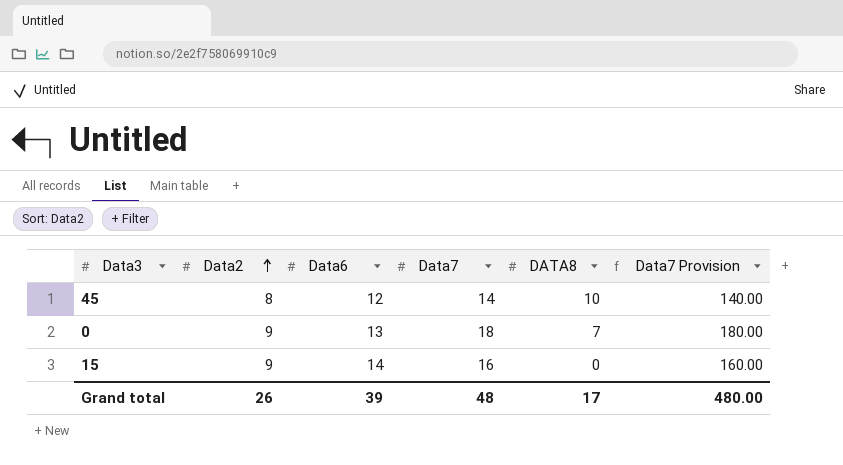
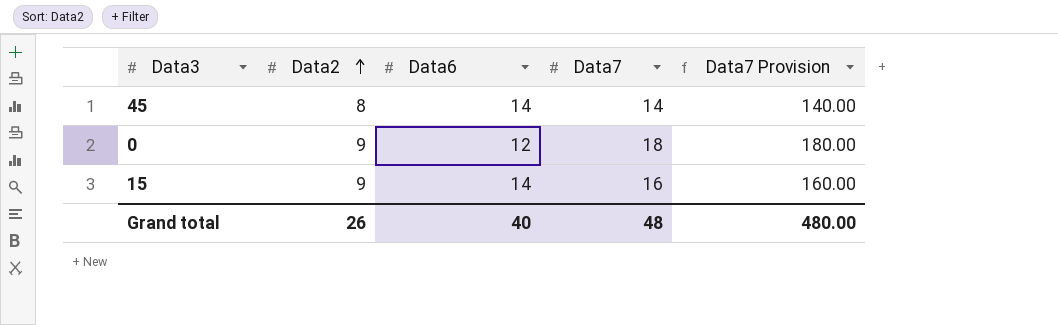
column DATA8 | position: 5 -> none
45 | Data6: 12 -> 14
0 | Data6: 13 -> 12
Grand total | Data6: 39 -> 40

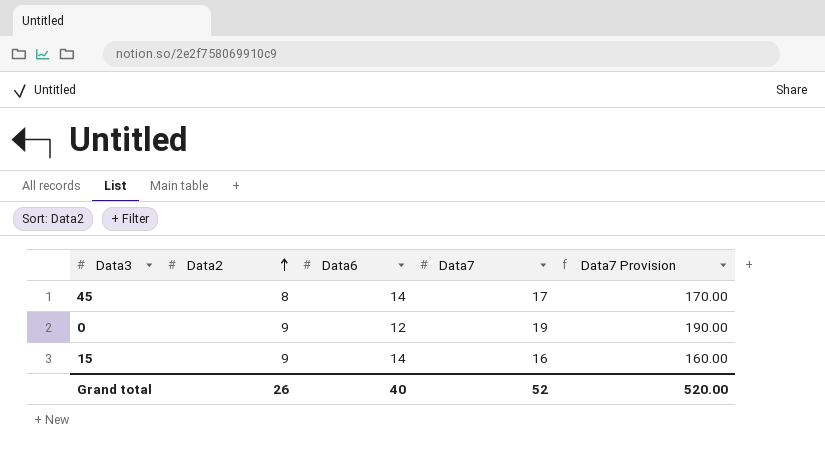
45 | Data7: 14 -> 17
45 | Data7 Provision: 140.00 -> 170.00
0 | Data7: 18 -> 19
0 | Data7 Provision: 180.00 -> 190.00
Grand total | Data7: 48 -> 52
Grand total | Data7 Provision: 480.00 -> 520.00

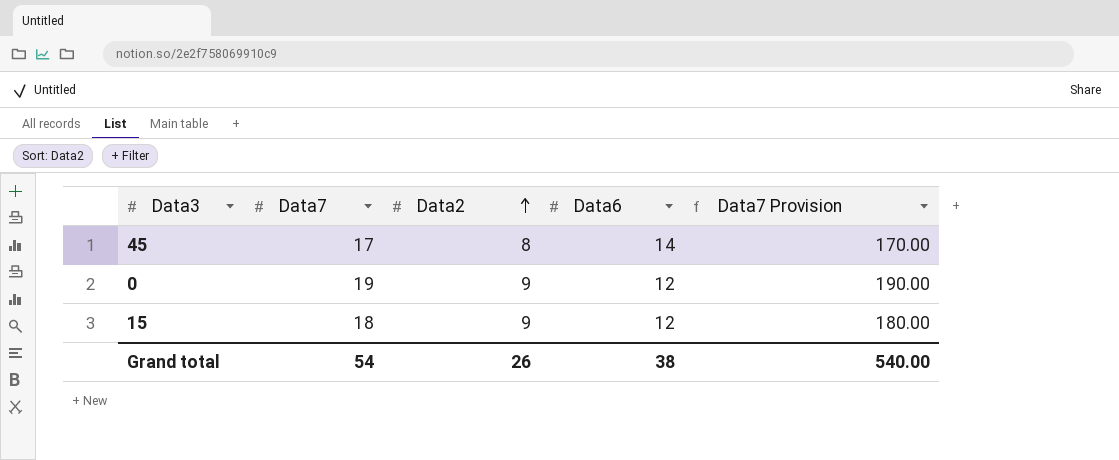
column Data7 | position: 4 -> 2
15 | Data7: 16 -> 18
15 | Data6: 14 -> 12
15 | Data7 Provision: 160.00 -> 180.00
Grand total | Data7: 52 -> 54
Grand total | Data6: 40 -> 38
Grand total | Data7 Provision: 520.00 -> 540.00

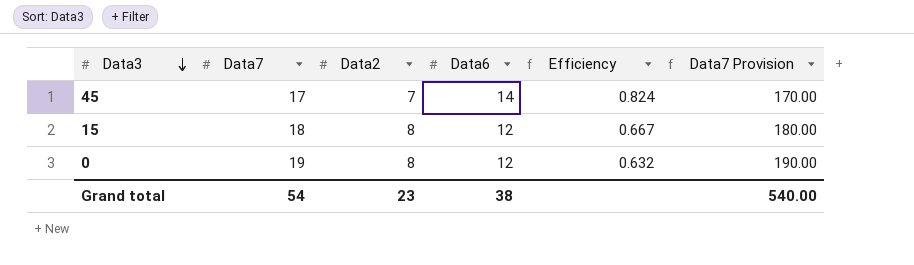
row order: Data2 ascending -> Data3 descending
column Efficiency | formula: none -> [Data6] / [Data7]
45 | Data2: 8 -> 7
15 | Data2: 9 -> 8
0 | Data2: 9 -> 8
Grand total | Data2: 26 -> 23

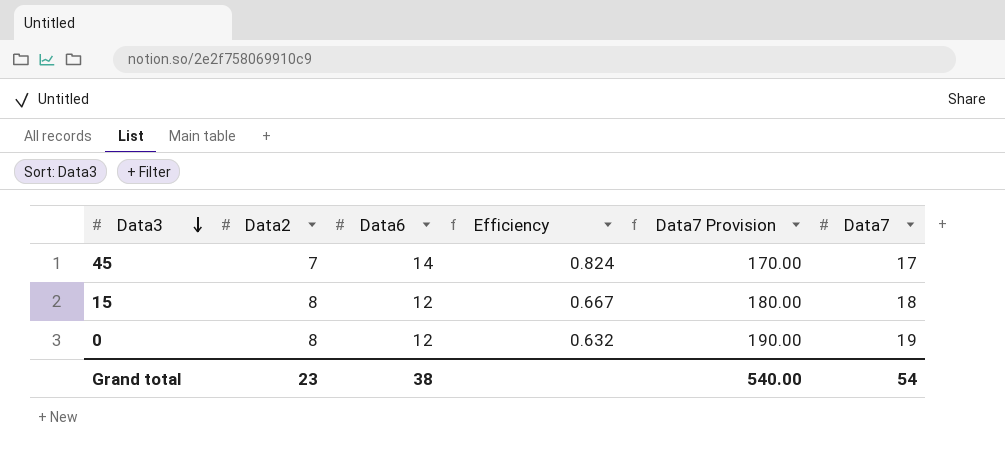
column Data7 | position: 2 -> 6

